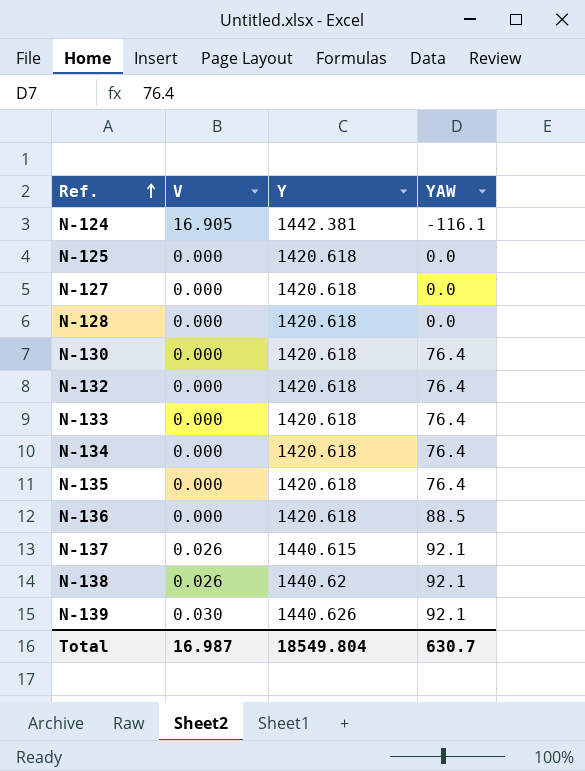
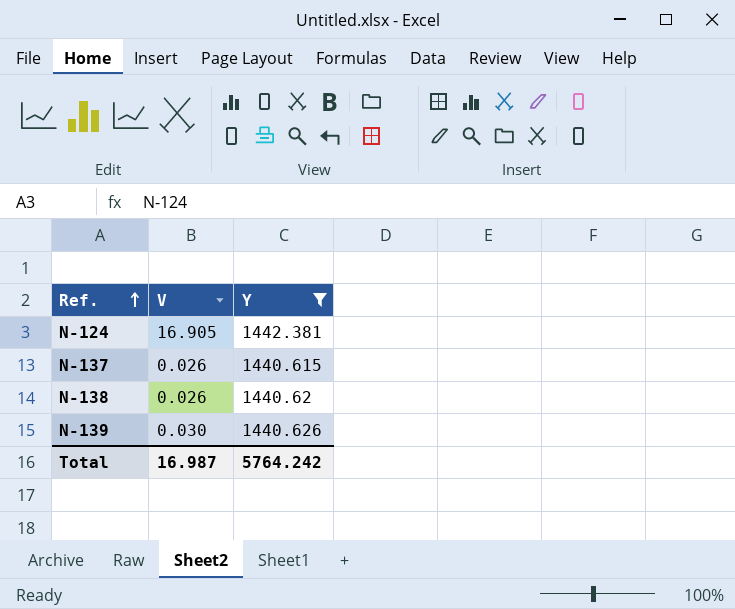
filter: none -> Y != 1420.618
column YAW | position: 4 -> none
Total | Y: 18549.804 -> 5764.242

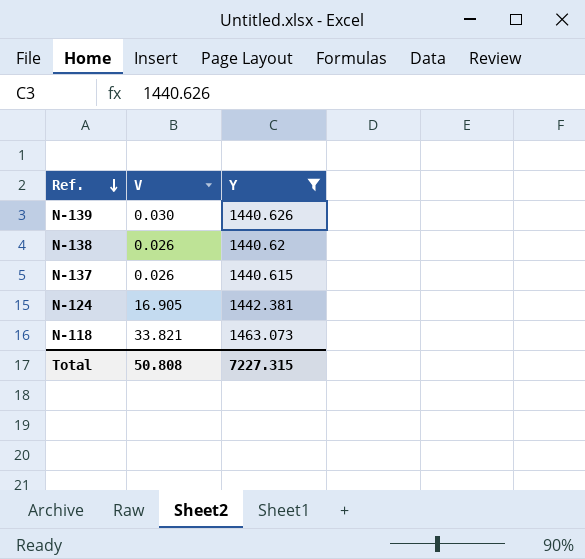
row order: Ref. ascending -> Ref. descending
row N-118: none -> 33.821 | 1463.073
Total | V: 16.987 -> 50.808
Total | Y: 5764.242 -> 7227.315

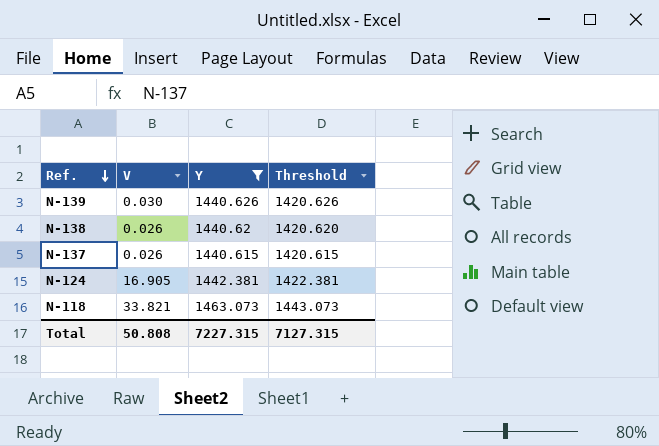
column Threshold | formula: none -> [Y] - 20

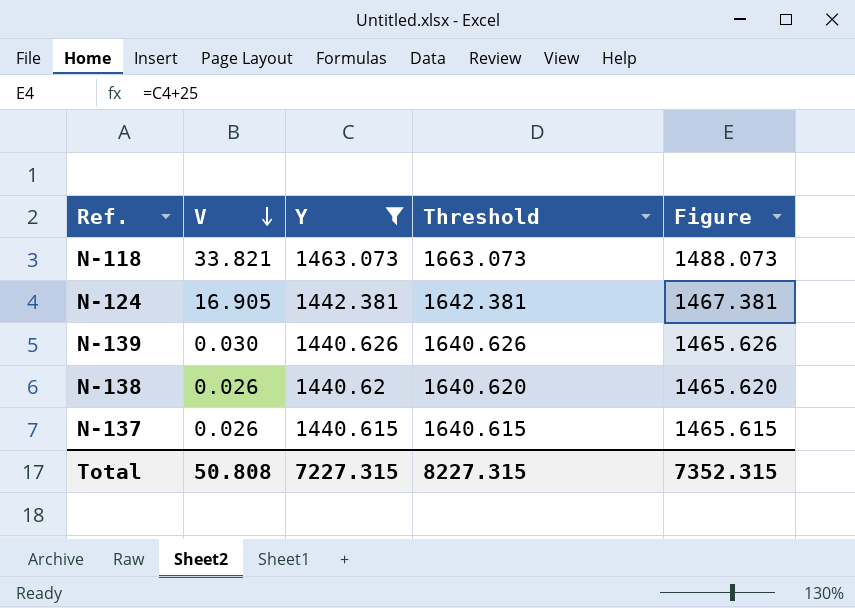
row order: Ref. descending -> V descending
column Threshold | formula: [Y] - 20 -> [Y] + 200
column Figure | formula: none -> [Y] + 25
Total | Threshold: 7127.315 -> 8227.315

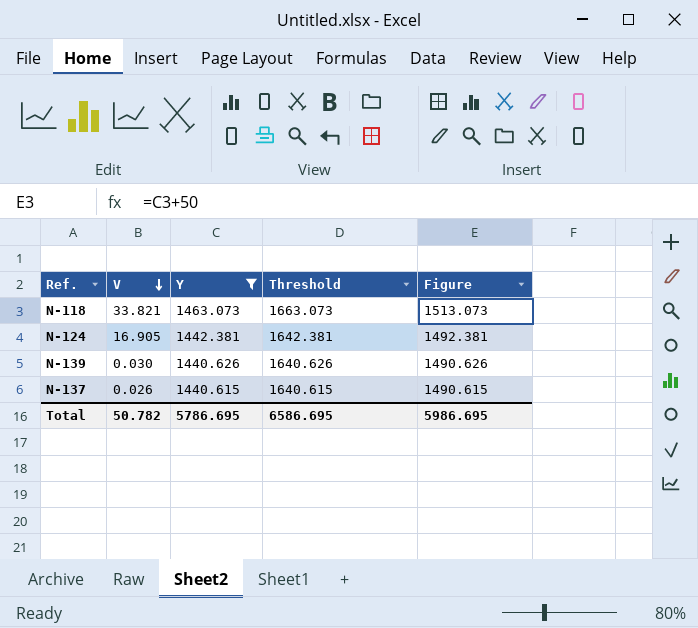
column Figure | formula: [Y] + 25 -> [Y] + 50
row N-138: 0.026 | 1440.62 | 1640.620 | 1465.620 -> none
Total | V: 50.808 -> 50.782
Total | Y: 7227.315 -> 5786.695
Total | Threshold: 8227.315 -> 6586.695
Total | Figure: 7352.315 -> 5986.695

